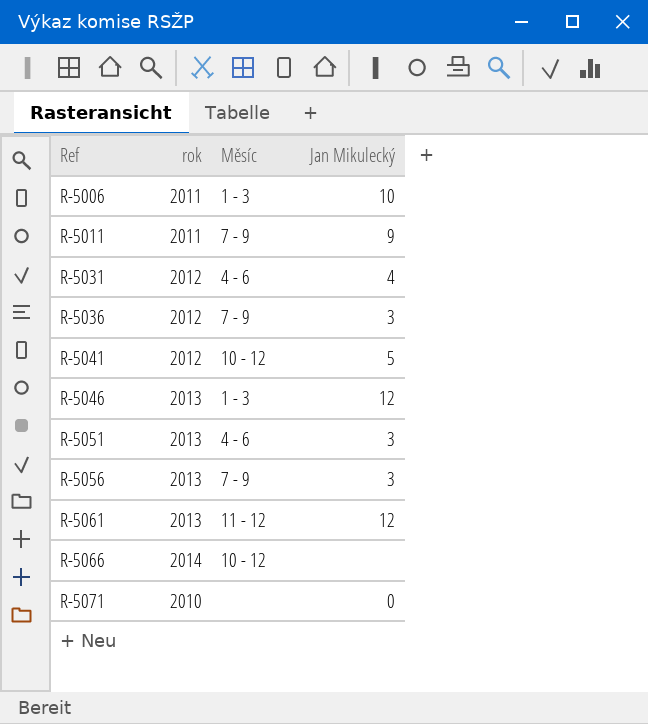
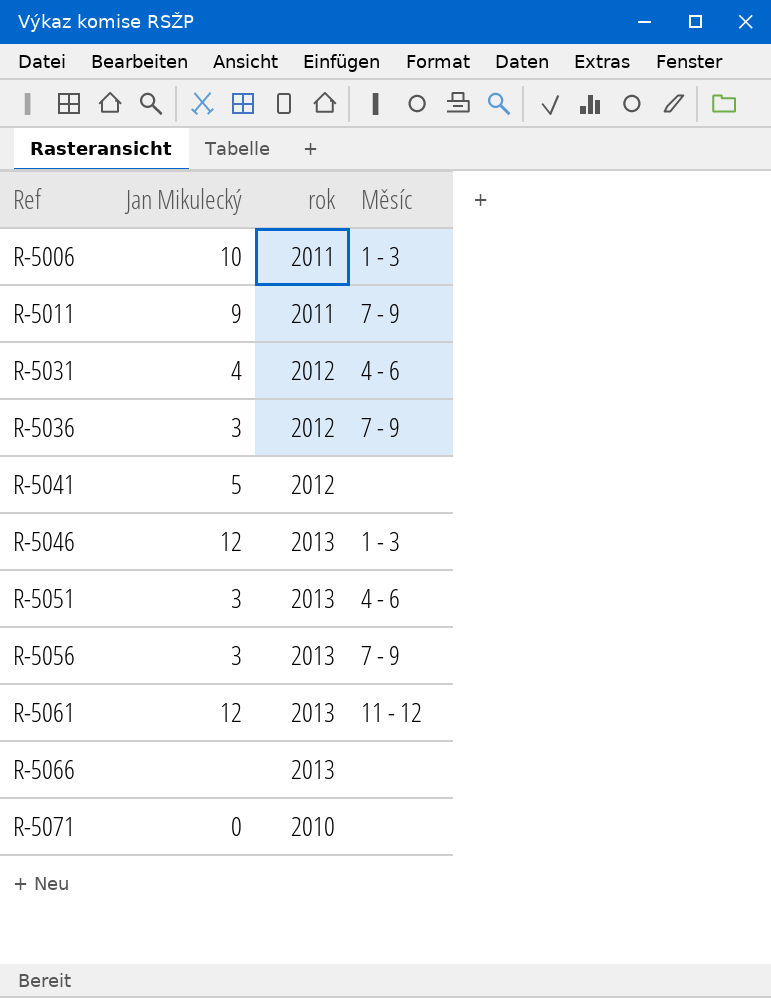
column Jan Mikulecký | position: 4 -> 2
R-5041 | Měsíc: 10 - 12 -> none
R-5066 | rok: 2014 -> 2013
R-5066 | Měsíc: 10 - 12 -> none

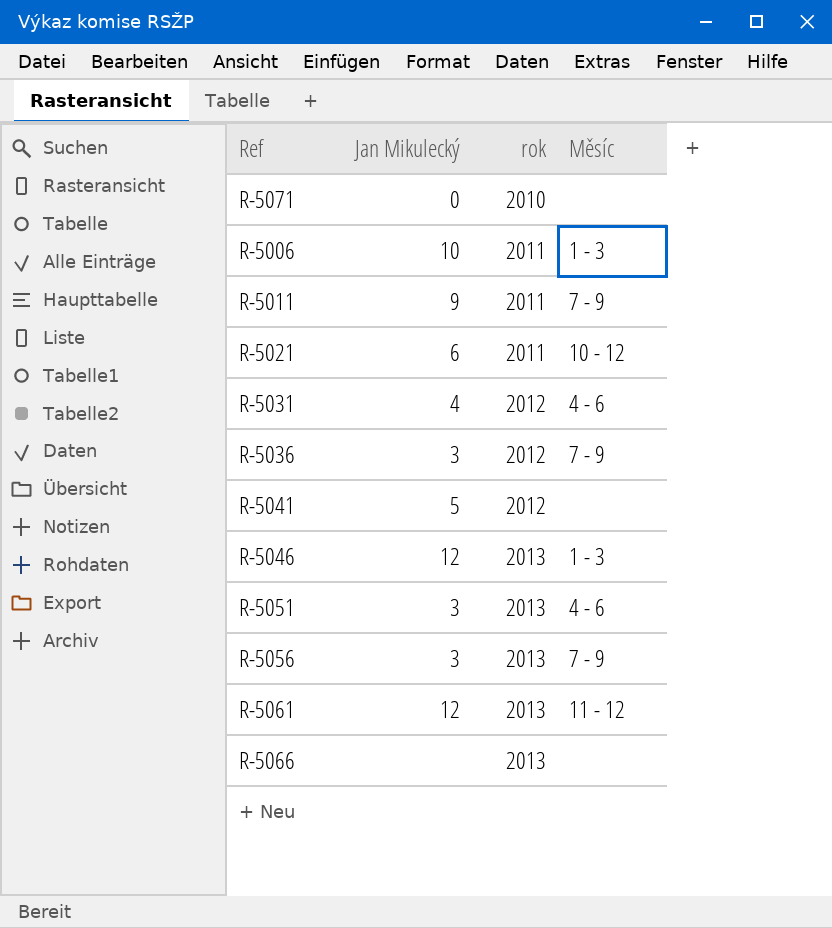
row order: Ref ascending -> rok ascending
row R-5021: none -> 6 | 2011 | 10 - 12

